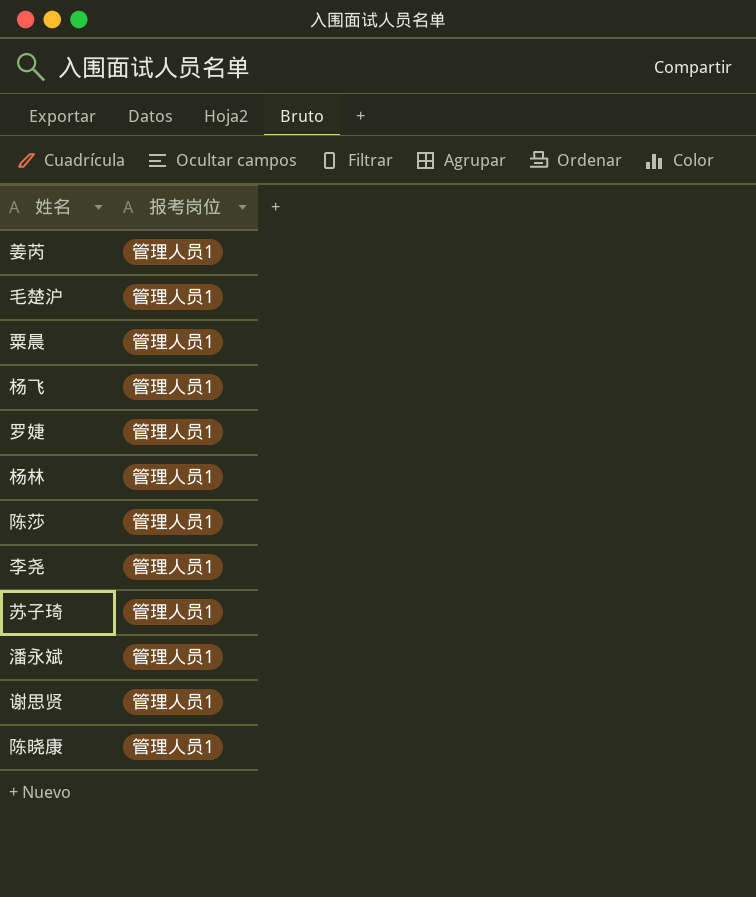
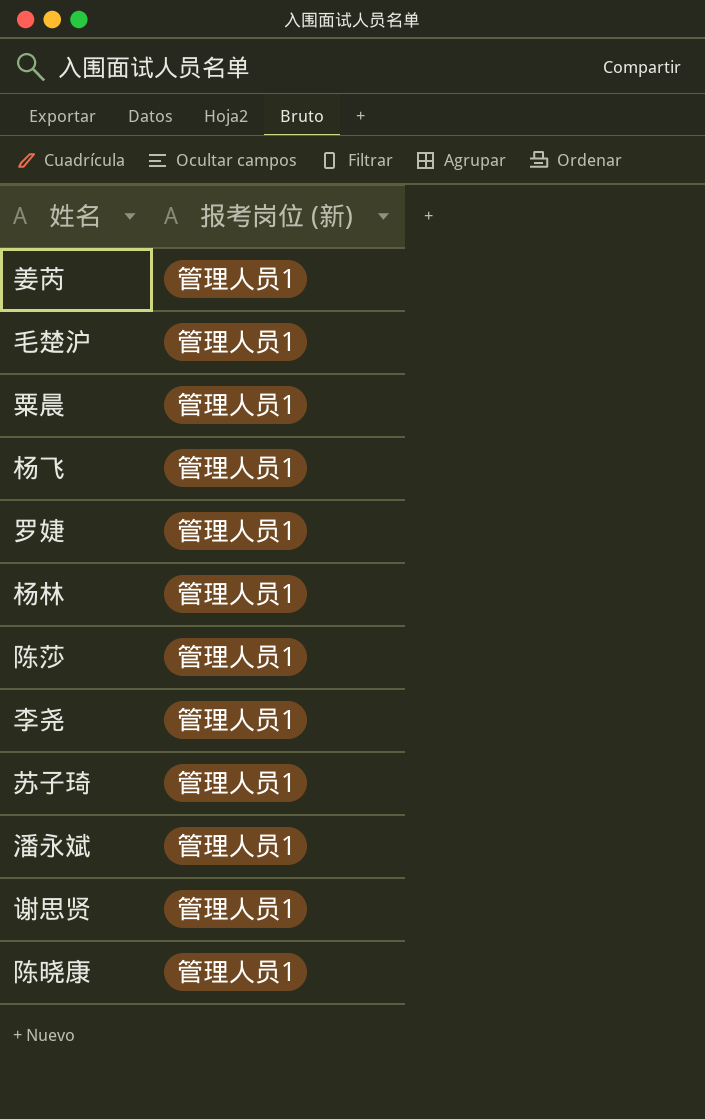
column name: 报考岗位 -> 报考岗位 (新)

